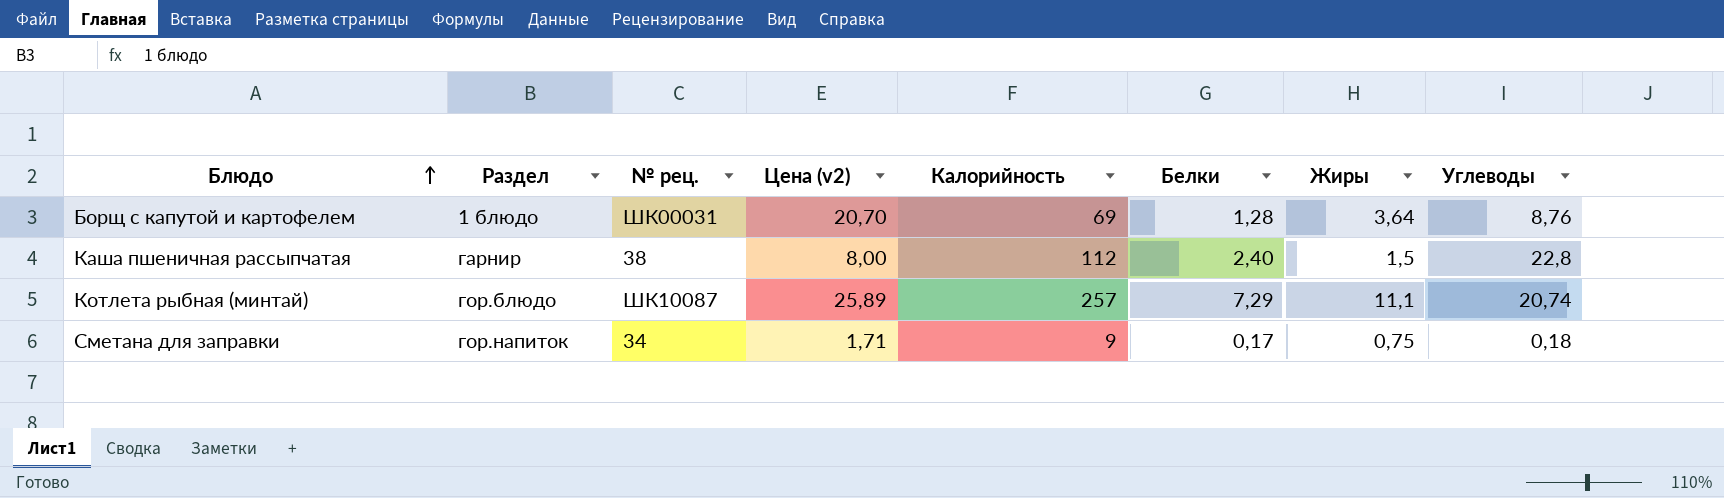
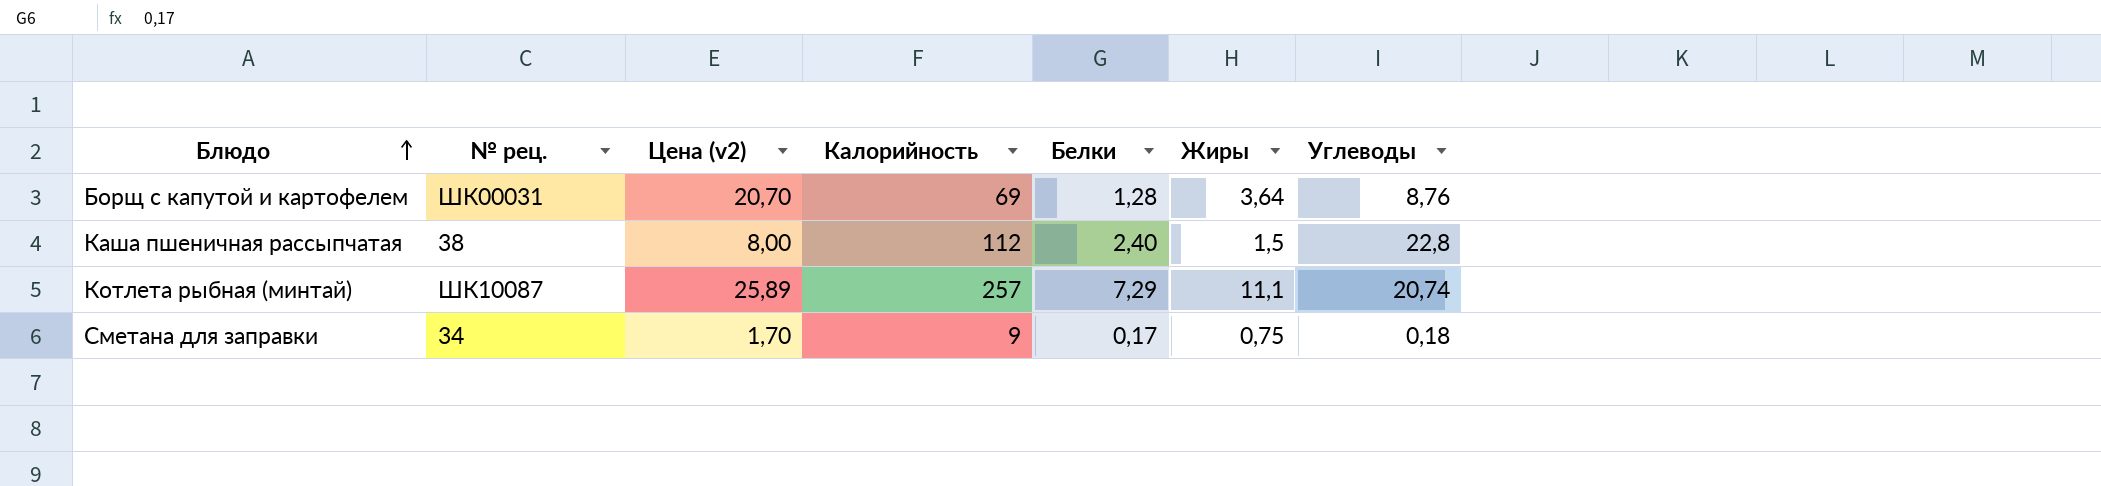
column Раздел | position: 2 -> none
Сметана для заправки | Цена (v2): 1,71 -> 1,70

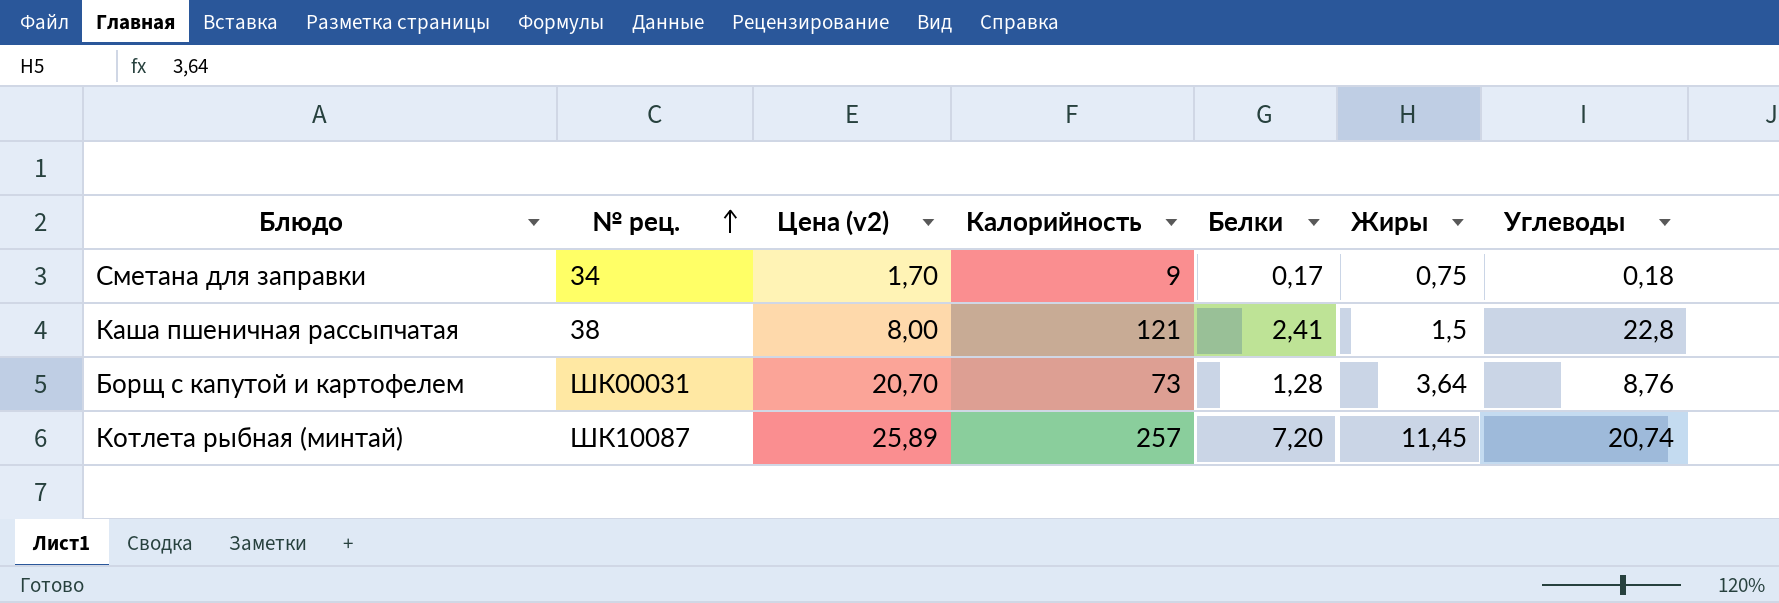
row order: Блюдо ascending -> № рец. ascending
Каша пшеничная рассыпчатая | Калорийность: 112 -> 121
Каша пшеничная рассыпчатая | Белки: 2,40 -> 2,41
Борщ с капутой и картофелем | Калорийность: 69 -> 73
Котлета рыбная (минтай) | Белки: 7,29 -> 7,20
Котлета рыбная (минтай) | Жиры: 11,1 -> 11,45

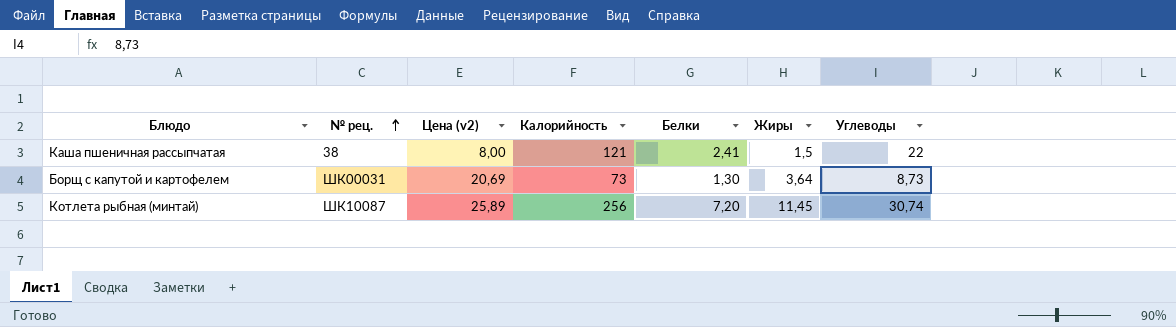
row Сметана для заправки: 34 | 1,70 | 9 | 0,17 | 0,75 | 0,18 -> none
Каша пшеничная рассыпчатая | Углеводы: 22,8 -> 22
Борщ с капутой и картофелем | Цена (v2): 20,70 -> 20,69
Борщ с капутой и картофелем | Белки: 1,28 -> 1,30
Борщ с капутой и картофелем | Углеводы: 8,76 -> 8,73
Котлета рыбная (минтай) | Калорийность: 257 -> 256
Котлета рыбная (минтай) | Углеводы: 20,74 -> 30,74

